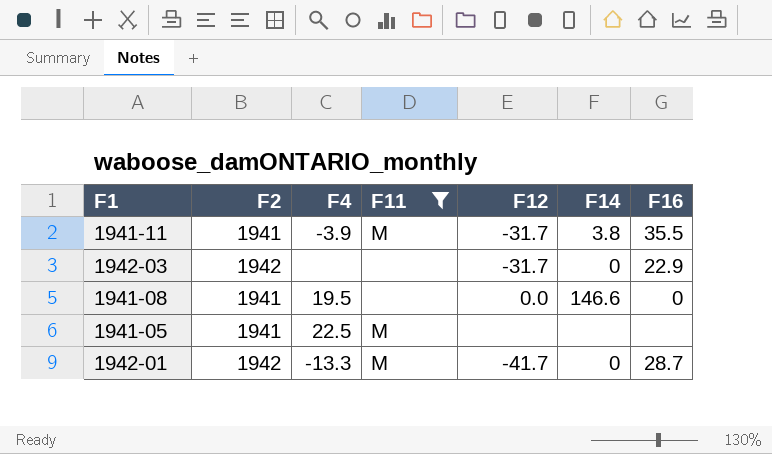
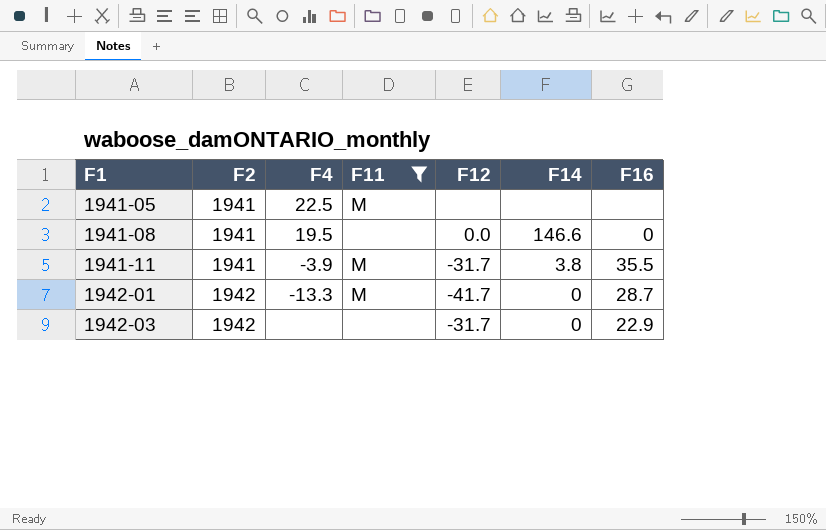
row order: none -> F1 ascending

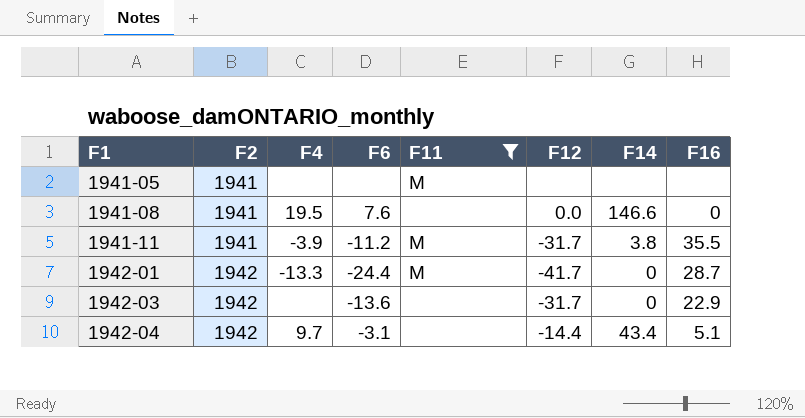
column F6 | position: none -> 4
1941-05 | F4: 22.5 -> none
row 1942-04: none -> 1942 | 9.7 | -3.1 | none | -14.4 | 43.4 | 5.1

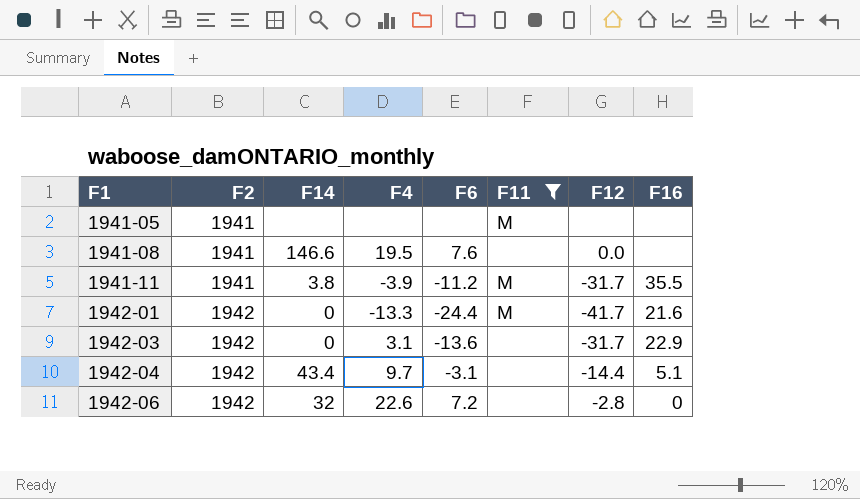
column F14 | position: 7 -> 3
1941-08 | F16: 0 -> none
1942-01 | F16: 28.7 -> 21.6
1942-03 | F4: none -> 3.1
row 1942-06: none -> 1942 | 32 | 22.6 | 7.2 | none | -2.8 | 0

